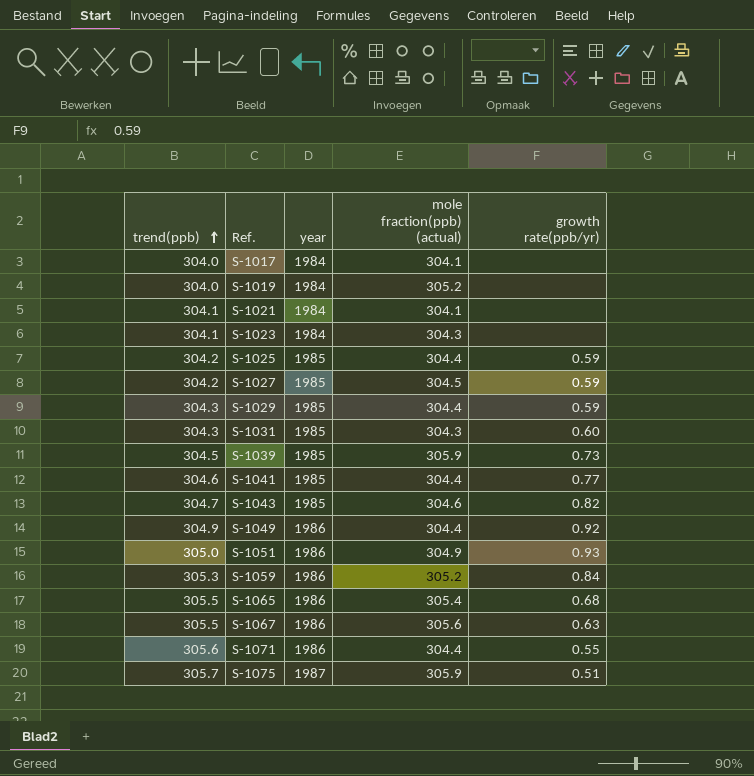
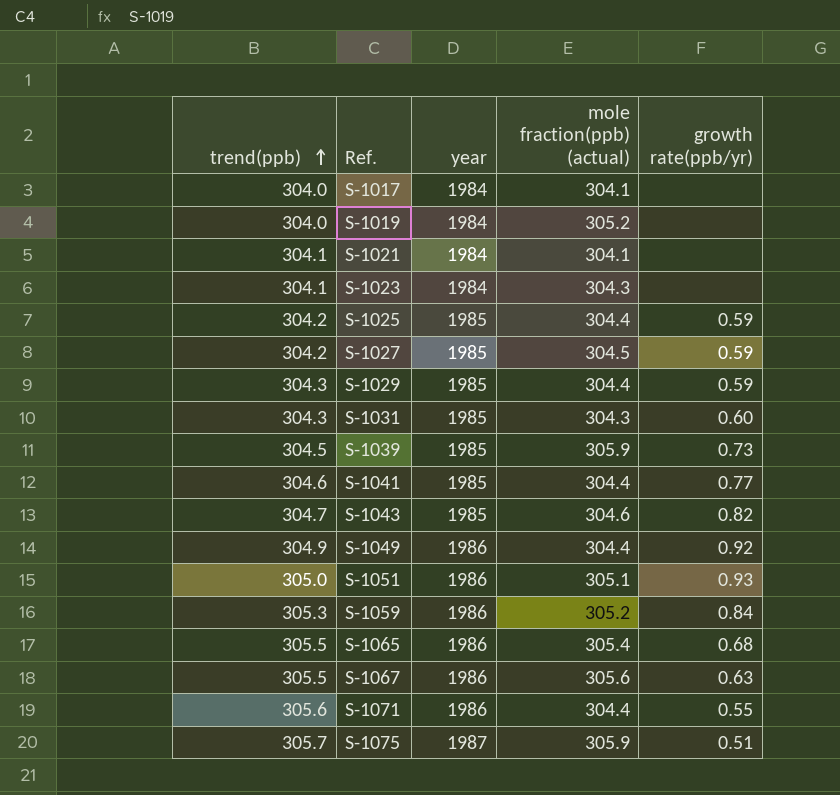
S-1051 | mole fraction(ppb) (actual): 304.9 -> 305.1

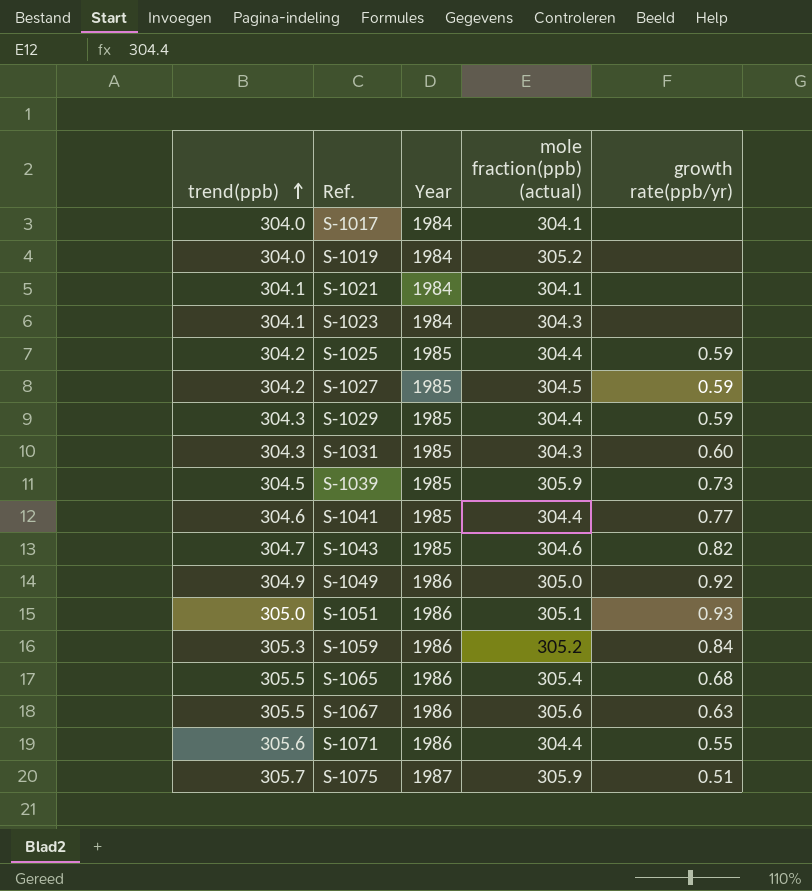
column name: year -> Year
S-1049 | mole fraction(ppb) (actual): 304.4 -> 305.0

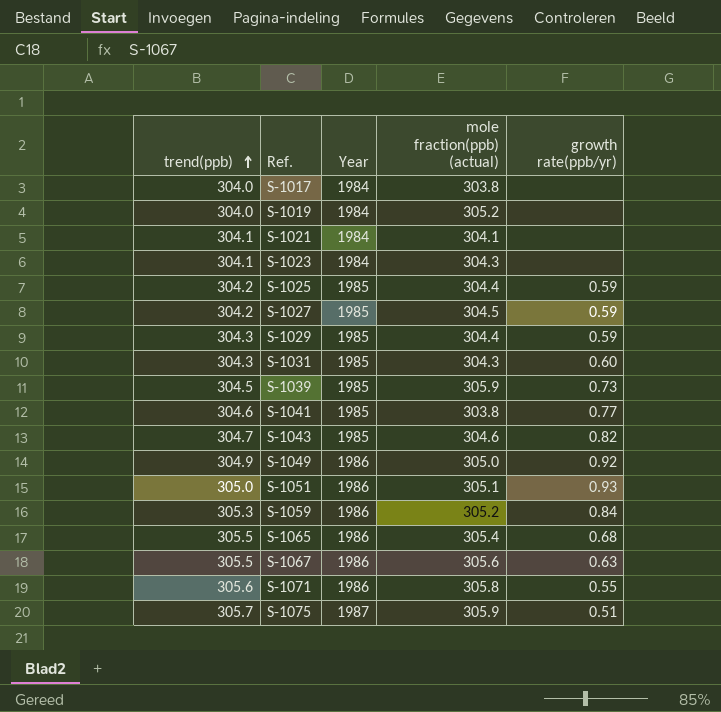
S-1017 | mole fraction(ppb) (actual): 304.1 -> 303.8
S-1041 | mole fraction(ppb) (actual): 304.4 -> 303.8
S-1071 | mole fraction(ppb) (actual): 304.4 -> 305.8

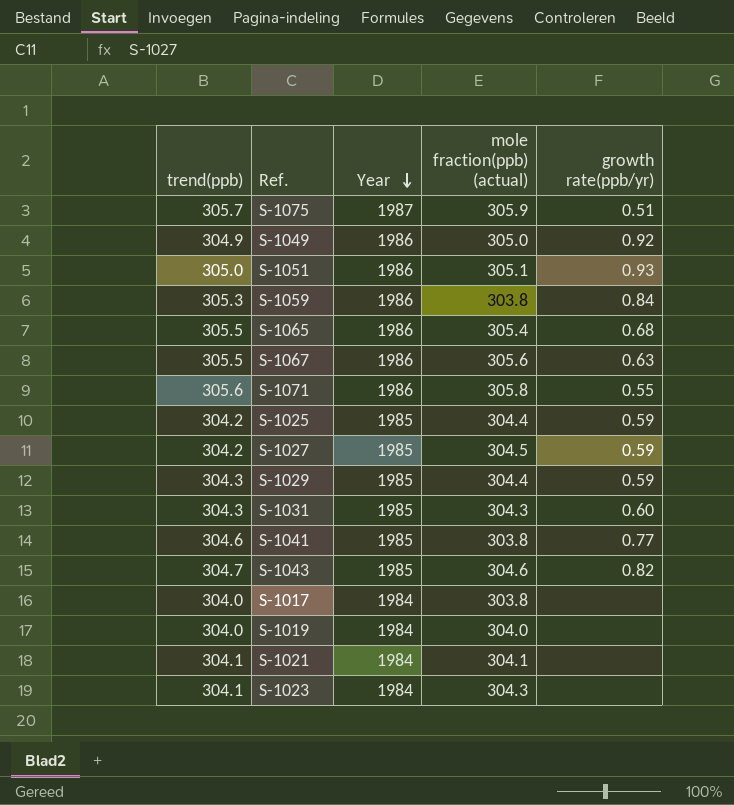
row order: trend(ppb) ascending -> Year descending
row S-1039: 304.5 | 1985 | 305.9 | 0.73 -> none
S-1059 | mole fraction(ppb) (actual): 305.2 -> 303.8
S-1019 | mole fraction(ppb) (actual): 305.2 -> 304.0

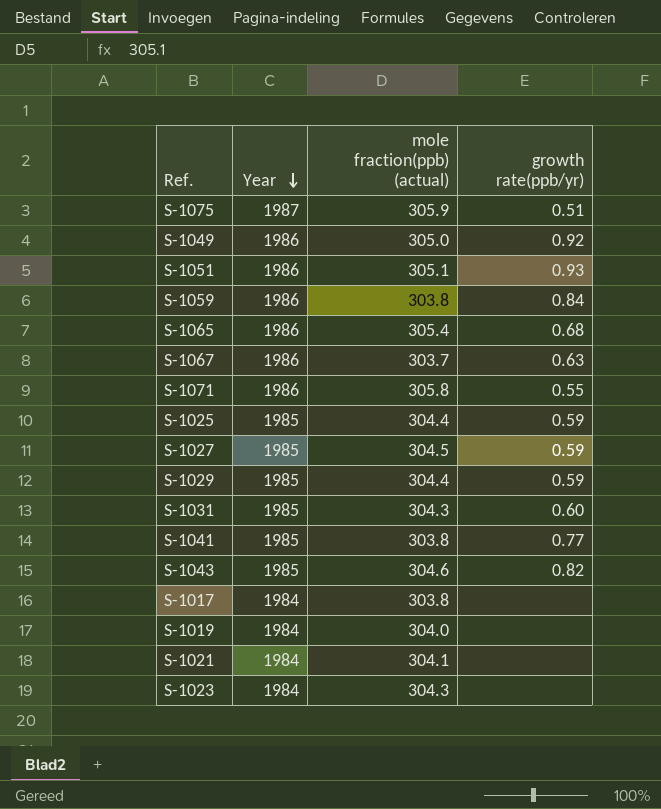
column trend(ppb) | position: 1 -> none
S-1067 | mole fraction(ppb) (actual): 305.6 -> 303.7

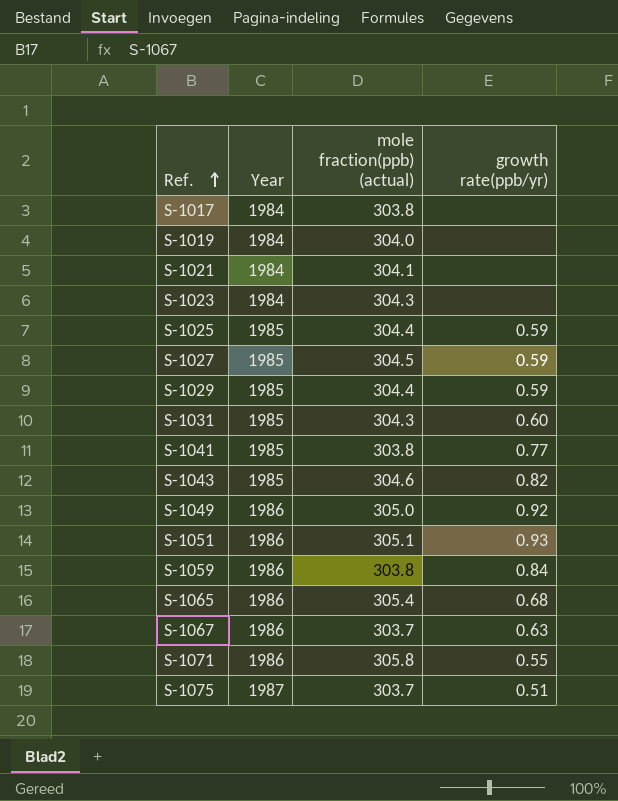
row order: Year descending -> Ref. ascending
S-1075 | mole fraction(ppb) (actual): 305.9 -> 303.7

